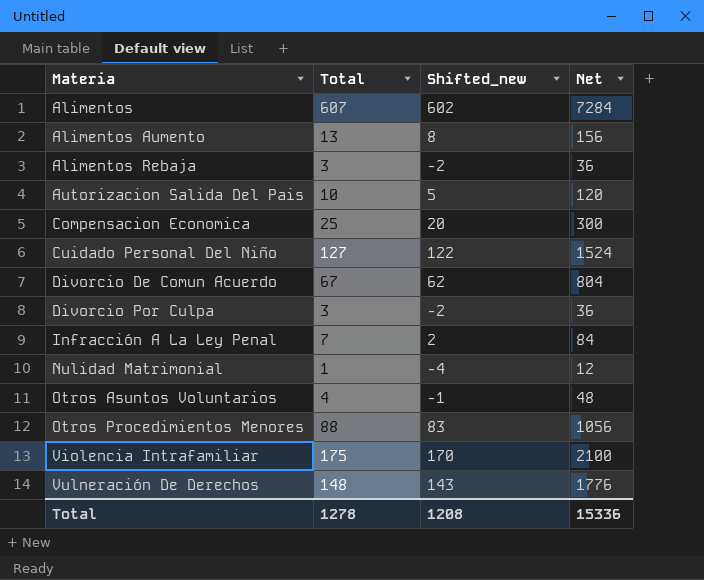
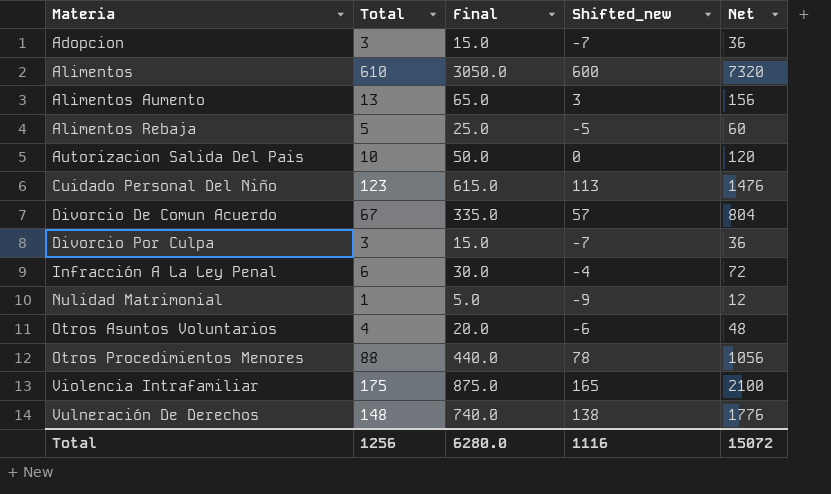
column Final | formula: none -> [Total] * 5
column Shifted_new | formula: [Total] - 5 -> [Total] - 10
row Compensacion Economica: 25 | 20 | 300 -> none
row Adopcion: none -> 3 | 15.0 | -7 | 36
Alimentos | Total: 607 -> 610
Alimentos | Net: 7284 -> 7320
Alimentos Rebaja | Total: 3 -> 5
Alimentos Rebaja | Net: 36 -> 60
Cuidado Personal Del Niño | Total: 127 -> 123
Cuidado Personal Del Niño | Net: 1524 -> 1476
Infracción A La Ley Penal | Total: 7 -> 6
Infracción A La Ley Penal | Net: 84 -> 72
Total | Total: 1278 -> 1256
Total | Shifted_new: 1208 -> 1116
Total | Net: 15336 -> 15072

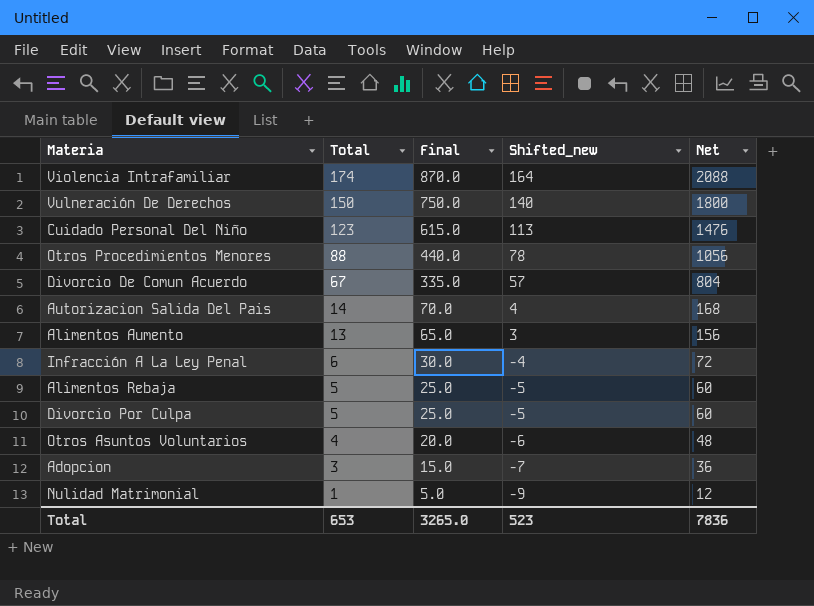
row order: Materia ascending -> Total descending
row Alimentos: 610 | 3050.0 | 600 | 7320 -> none
Violencia Intrafamiliar | Total: 175 -> 174
Violencia Intrafamiliar | Final: 875.0 -> 870.0
Violencia Intrafamiliar | Shifted_new: 165 -> 164
Violencia Intrafamiliar | Net: 2100 -> 2088
Vulneración De Derechos | Total: 148 -> 150
Vulneración De Derechos | Final: 740.0 -> 750.0
Vulneración De Derechos | Shifted_new: 138 -> 140
Vulneración De Derechos | Net: 1776 -> 1800
Autorizacion Salida Del Pais | Total: 10 -> 14
Autorizacion Salida Del Pais | Final: 50.0 -> 70.0
Autorizacion Salida Del Pais | Shifted_new: 0 -> 4
Autorizacion Salida Del Pais | Net: 120 -> 168
Divorcio Por Culpa | Total: 3 -> 5
Divorcio Por Culpa | Final: 15.0 -> 25.0
Divorcio Por Culpa | Shifted_new: -7 -> -5
Divorcio Por Culpa | Net: 36 -> 60
Total | Total: 1256 -> 653
Total | Final: 6280.0 -> 3265.0
Total | Shifted_new: 1116 -> 523
Total | Net: 15072 -> 7836

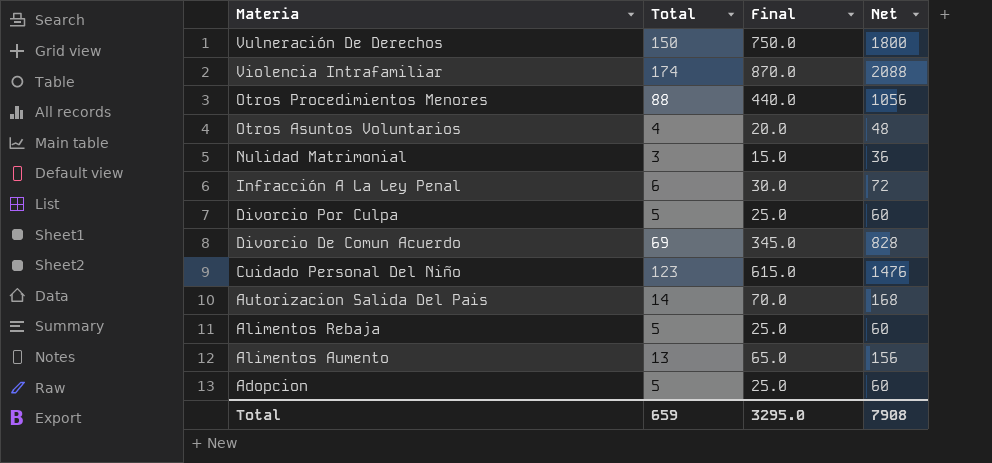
row order: Total descending -> Materia descending
column Shifted_new | formula: [Total] - 10 -> none
Nulidad Matrimonial | Total: 1 -> 3
Nulidad Matrimonial | Final: 5.0 -> 15.0
Nulidad Matrimonial | Net: 12 -> 36
Divorcio De Comun Acuerdo | Total: 67 -> 69
Divorcio De Comun Acuerdo | Final: 335.0 -> 345.0
Divorcio De Comun Acuerdo | Net: 804 -> 828
Adopcion | Total: 3 -> 5
Adopcion | Final: 15.0 -> 25.0
Adopcion | Net: 36 -> 60
Total | Total: 653 -> 659
Total | Final: 3265.0 -> 3295.0
Total | Net: 7836 -> 7908

